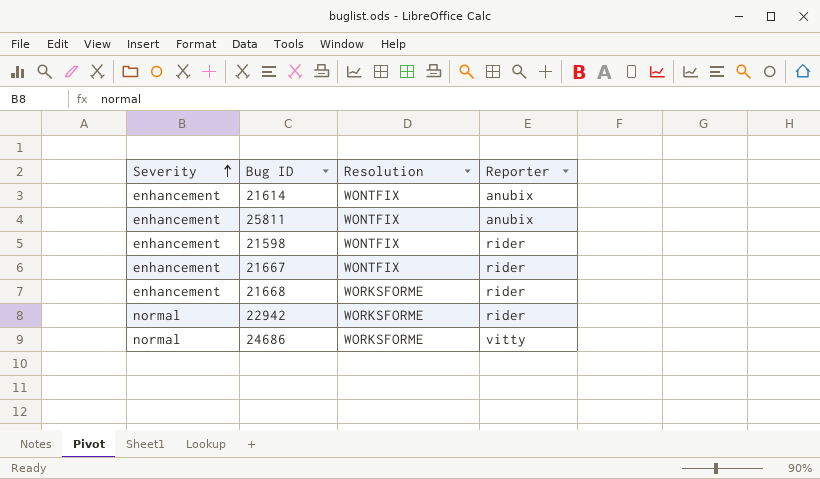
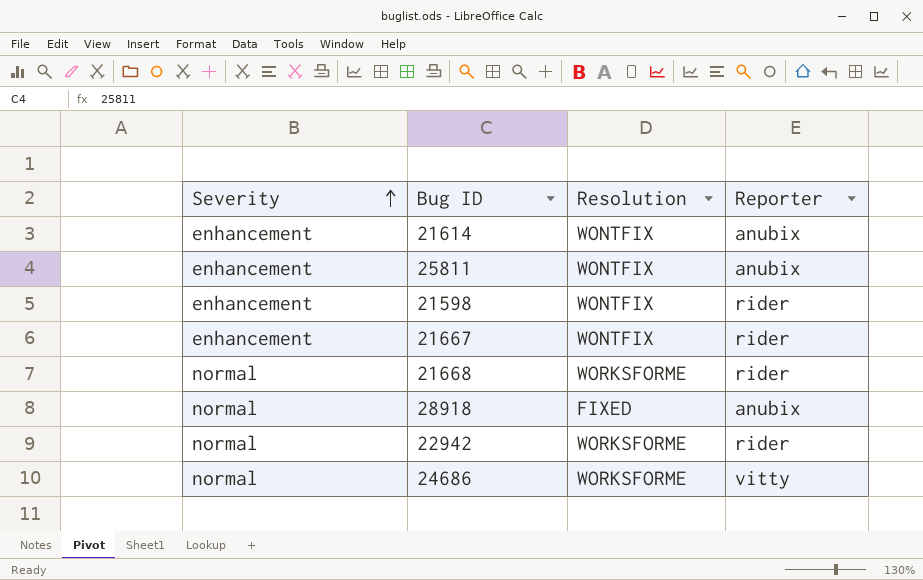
21668 | Severity: enhancement -> normal
row 28918: none -> normal | FIXED | anubix

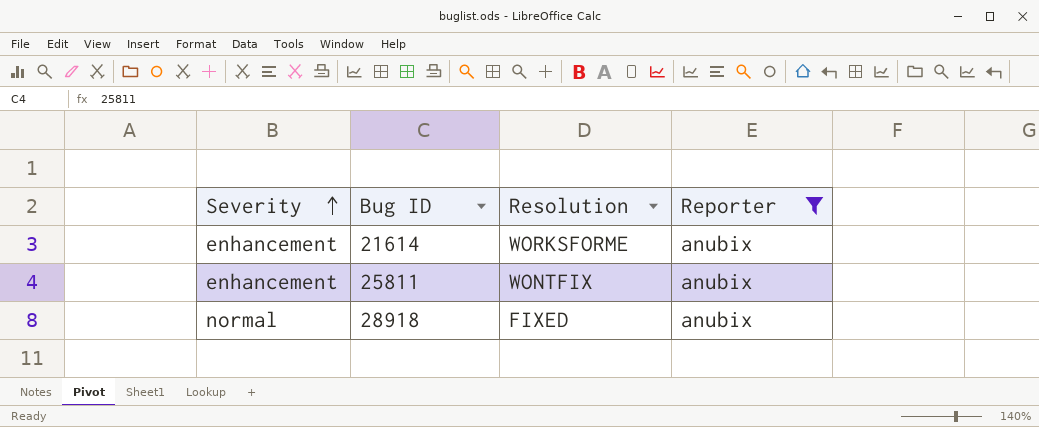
filter: none -> Reporter = anubix
21614 | Resolution: WONTFIX -> WORKSFORME

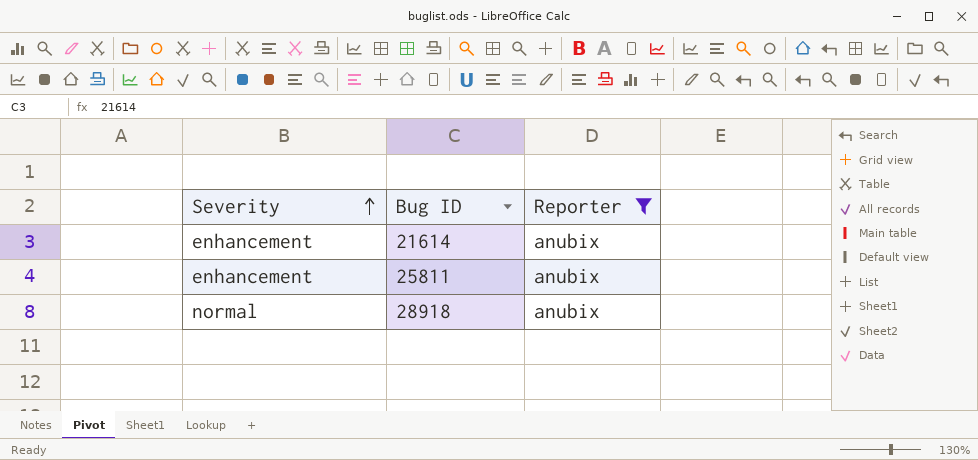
column Resolution | position: 3 -> none

